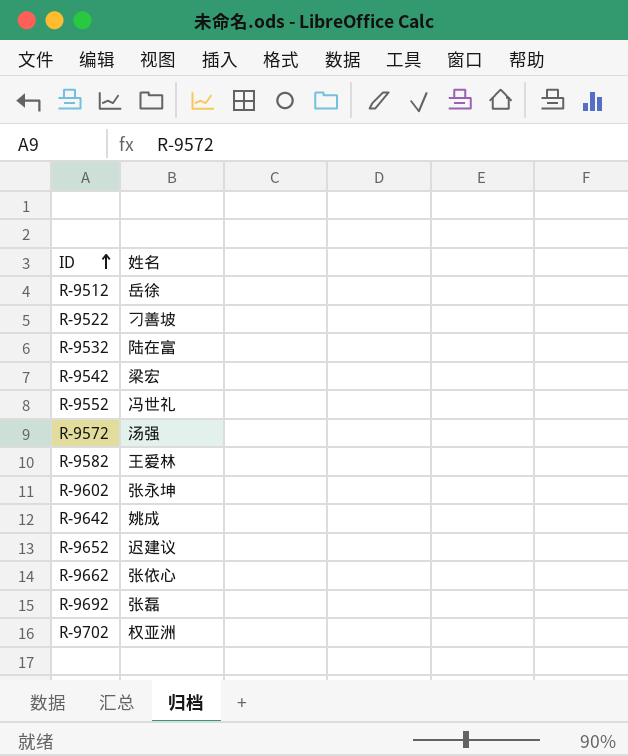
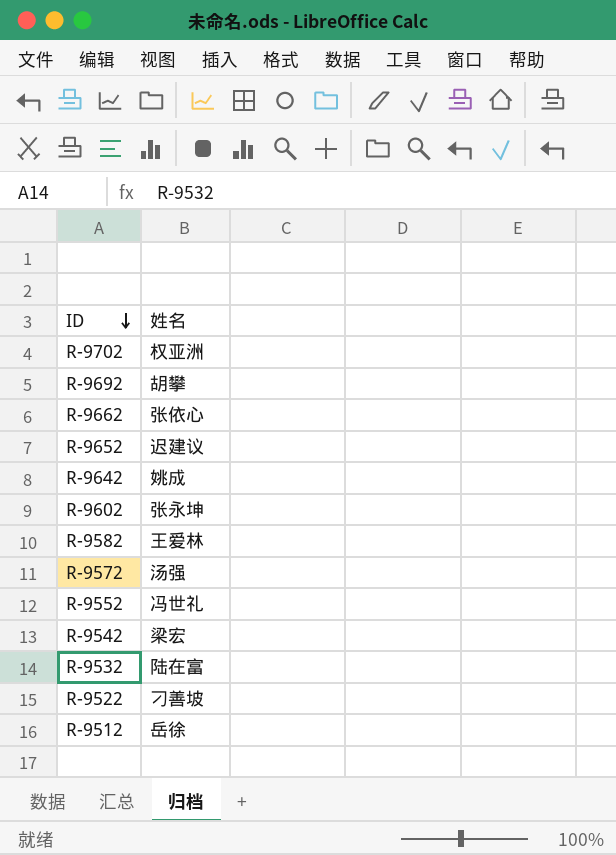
row order: ID ascending -> ID descending
R-9692 | 姓名: 张磊 -> 胡攀

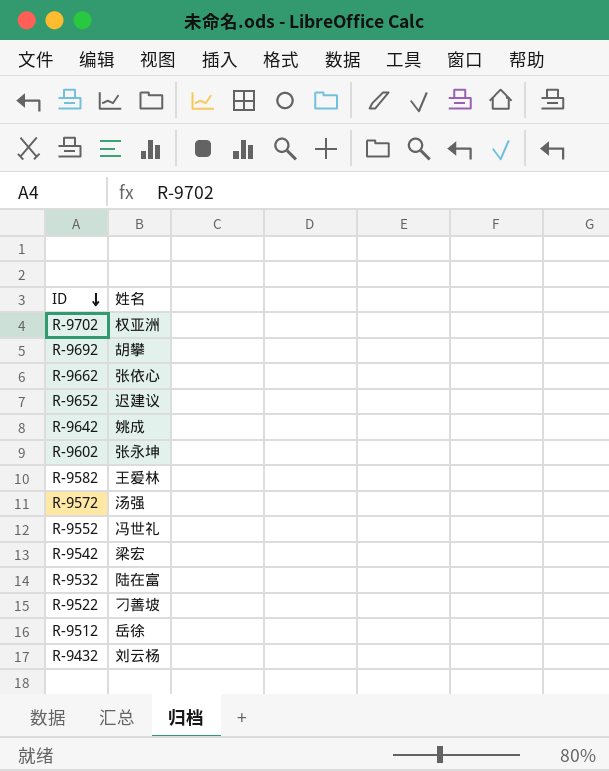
row R-9432: none -> 刘云杨

